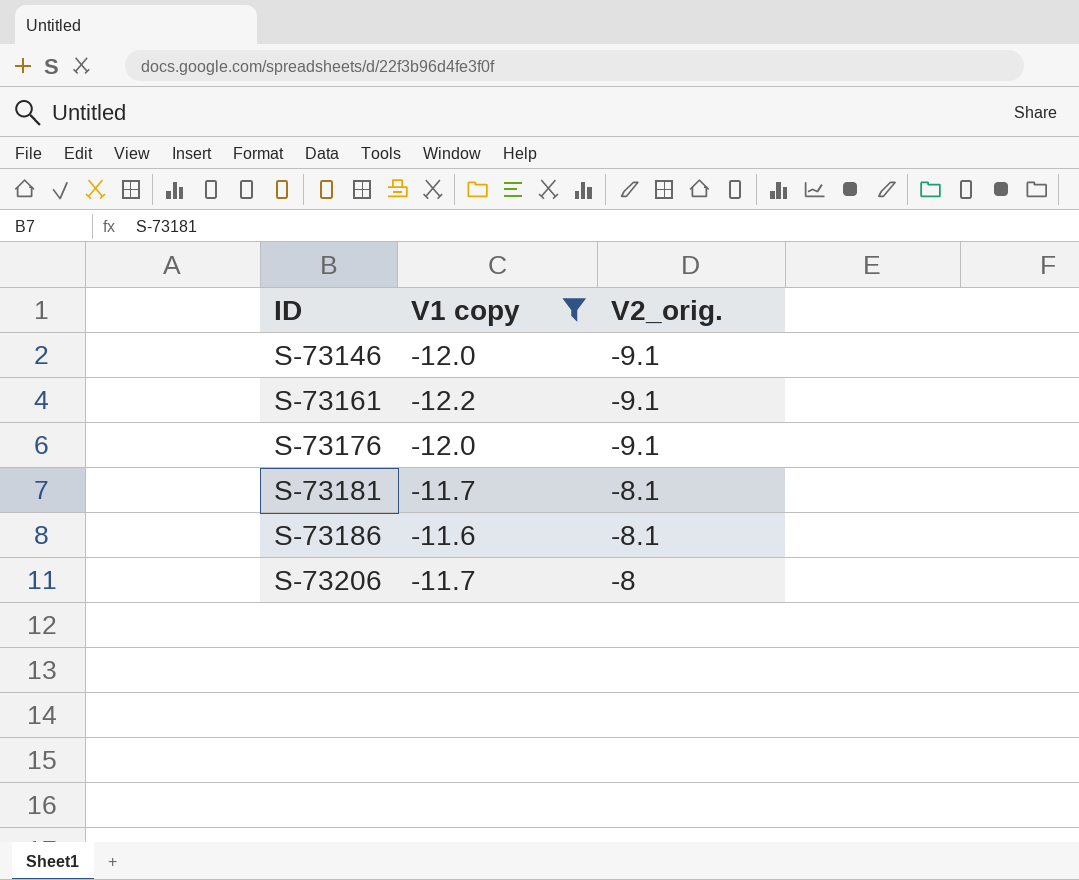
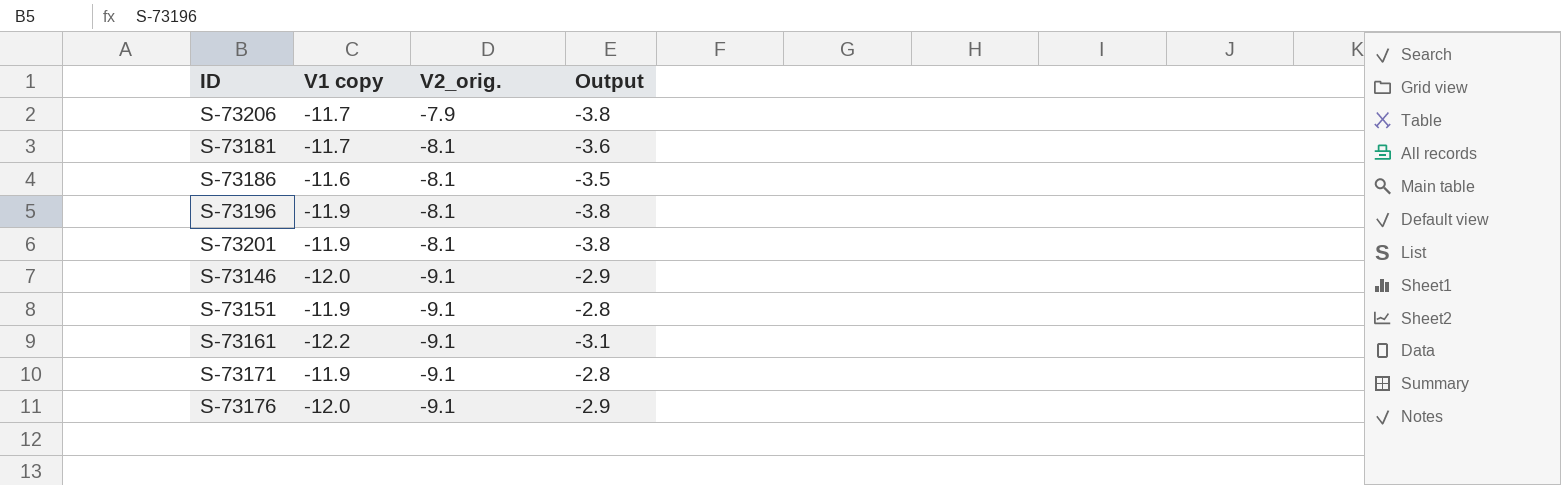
filter: V1 copy != -11.9 -> none
row order: ID ascending -> V2_orig. descending
column Output | formula: none -> [V1 copy] - [V2_orig.]
S-73206 | V2_orig.: -8 -> -7.9

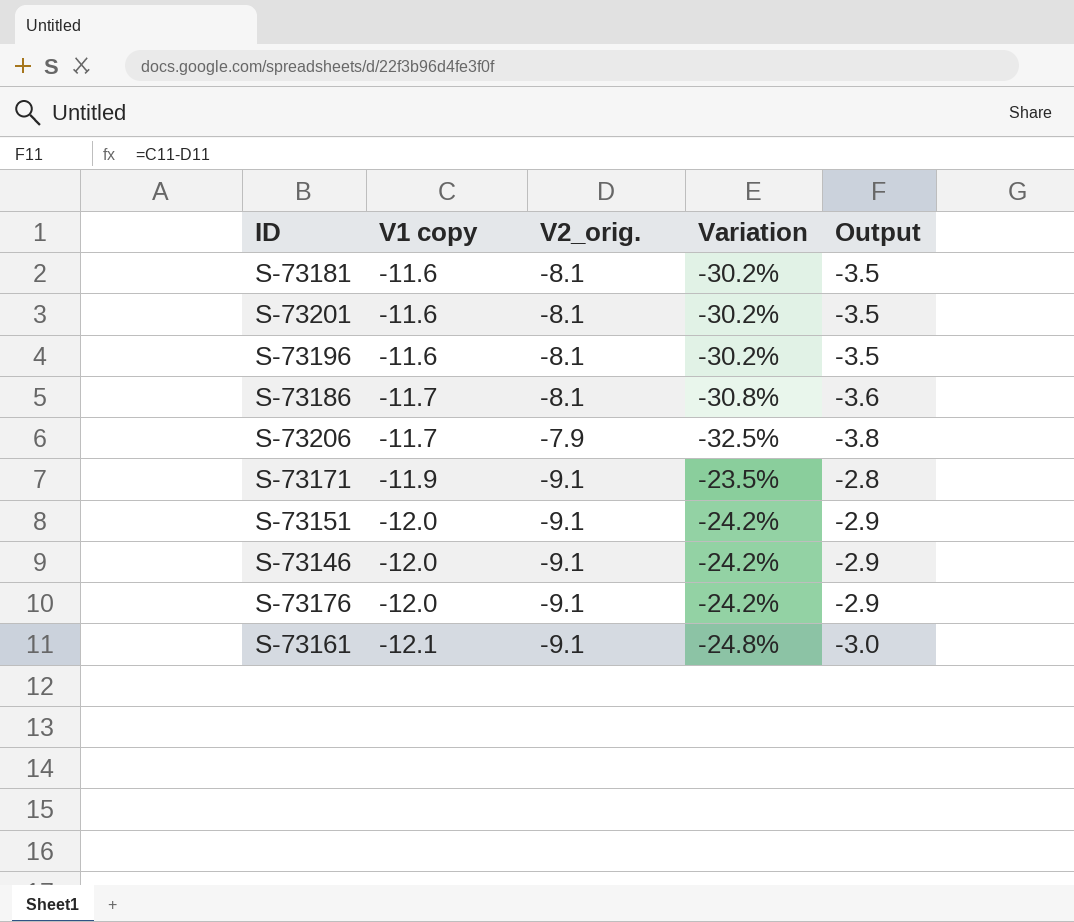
row order: V2_orig. descending -> V1 copy descending
column Variation | formula: none -> ([V2_orig.] - [V1 copy]) / [V1 copy]
S-73181 | V1 copy: -11.7 -> -11.6
S-73181 | Output: -3.6 -> -3.5
S-73201 | V1 copy: -11.9 -> -11.6
S-73201 | Output: -3.8 -> -3.5
S-73196 | V1 copy: -11.9 -> -11.6
S-73196 | Output: -3.8 -> -3.5
S-73186 | V1 copy: -11.6 -> -11.7
S-73186 | Output: -3.5 -> -3.6
S-73151 | V1 copy: -11.9 -> -12.0
S-73151 | Output: -2.8 -> -2.9
S-73161 | V1 copy: -12.2 -> -12.1
S-73161 | Output: -3.1 -> -3.0

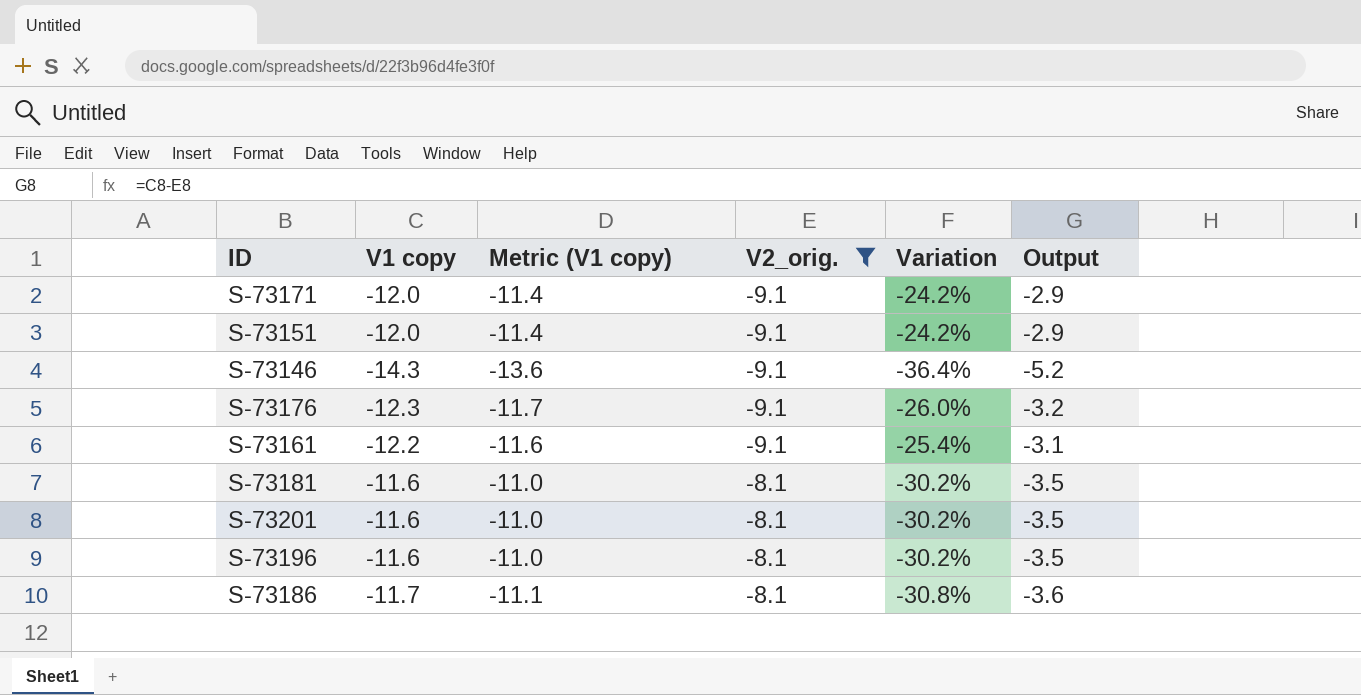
filter: none -> V2_orig. != -7.9
row order: V1 copy descending -> V2_orig. ascending
column Metric (V1 copy) | formula: none -> [V1 copy] * 0.95
S-73171 | V1 copy: -11.9 -> -12.0
S-73171 | Variation: -23.5% -> -24.2%
S-73171 | Output: -2.8 -> -2.9
S-73146 | V1 copy: -12.0 -> -14.3
S-73146 | Variation: -24.2% -> -36.4%
S-73146 | Output: -2.9 -> -5.2
S-73176 | V1 copy: -12.0 -> -12.3
S-73176 | Variation: -24.2% -> -26.0%
S-73176 | Output: -2.9 -> -3.2
S-73161 | V1 copy: -12.1 -> -12.2
S-73161 | Variation: -24.8% -> -25.4%
S-73161 | Output: -3.0 -> -3.1

